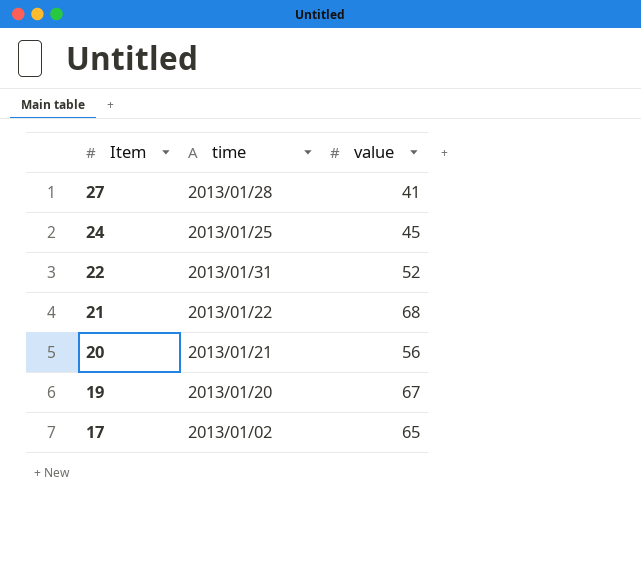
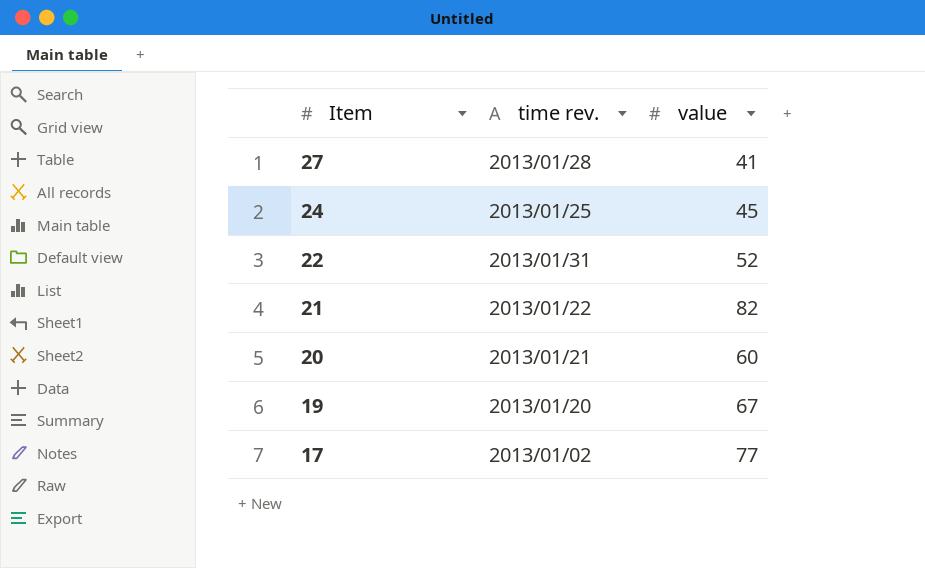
column name: time -> time rev.
21 | value: 68 -> 82
20 | value: 56 -> 60
17 | value: 65 -> 77

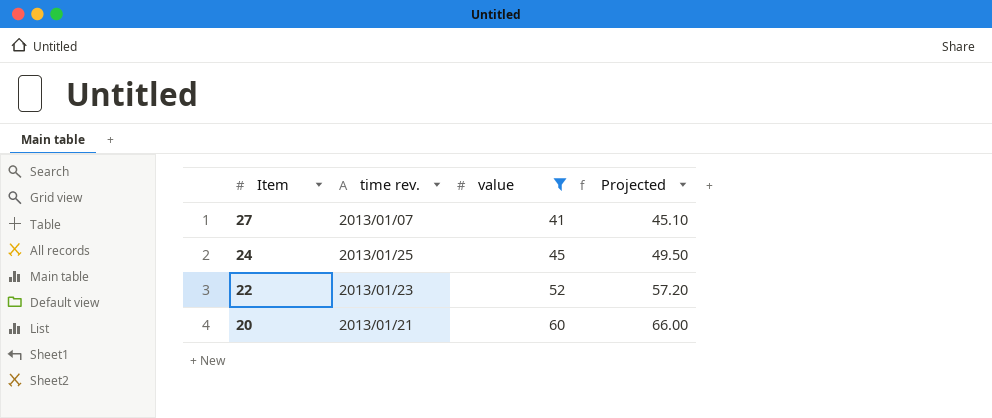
filter: none -> value <= 60
column Projected | formula: none -> [value] * 1.1
27 | time rev.: 2013/01/28 -> 2013/01/07
22 | time rev.: 2013/01/31 -> 2013/01/23

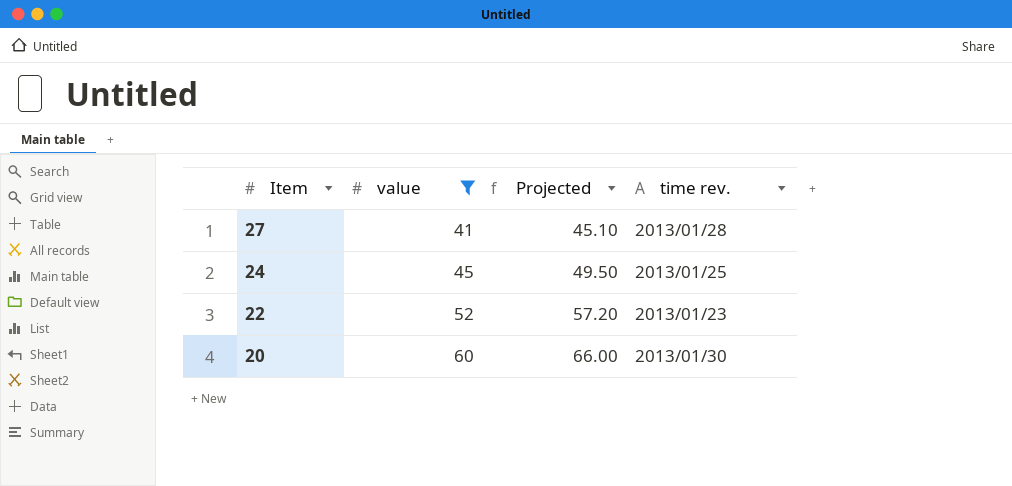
column time rev. | position: 2 -> 4
27 | time rev.: 2013/01/07 -> 2013/01/28
20 | time rev.: 2013/01/21 -> 2013/01/30

